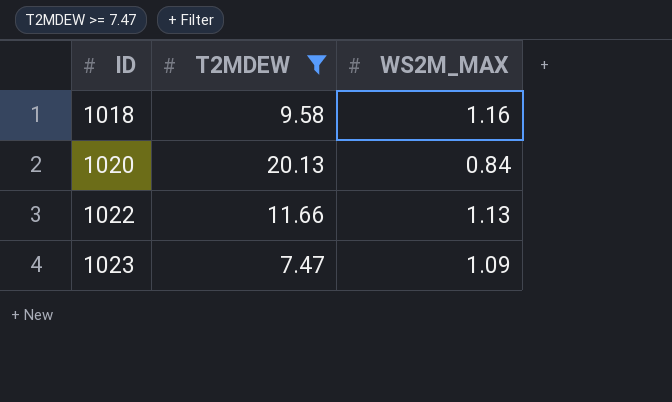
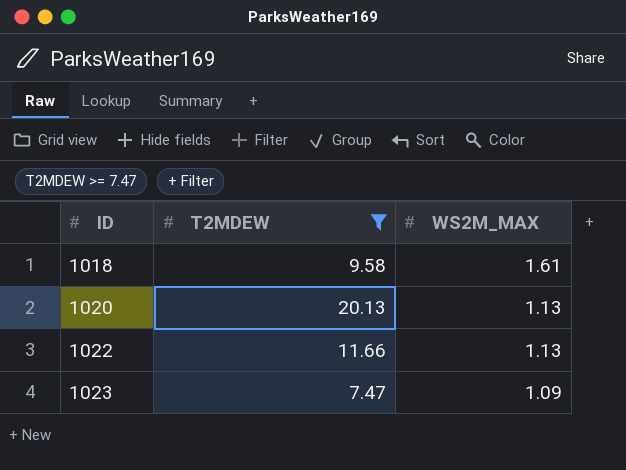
1018 | WS2M_MAX: 1.16 -> 1.61
1020 | WS2M_MAX: 0.84 -> 1.13

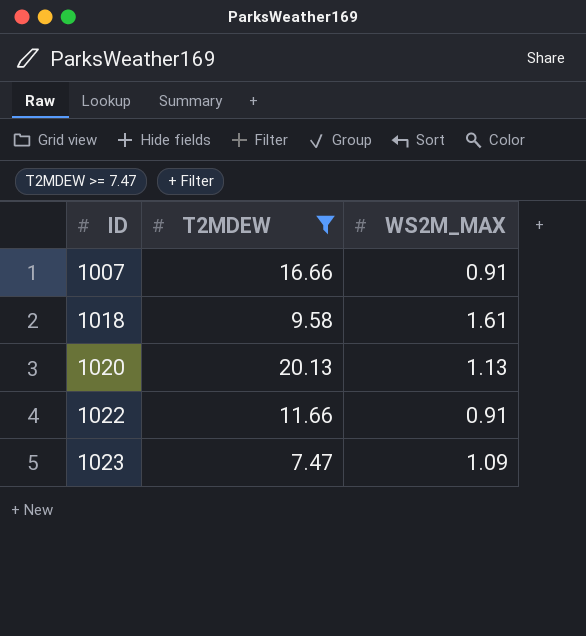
row 1007: none -> 16.66 | 0.91
1022 | WS2M_MAX: 1.13 -> 0.91

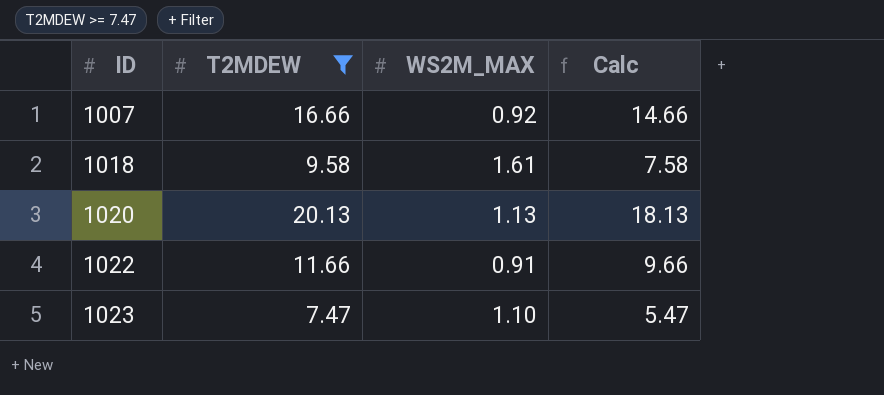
column Calc | formula: none -> [T2MDEW] - 2
1007 | WS2M_MAX: 0.91 -> 0.92
1023 | WS2M_MAX: 1.09 -> 1.10

